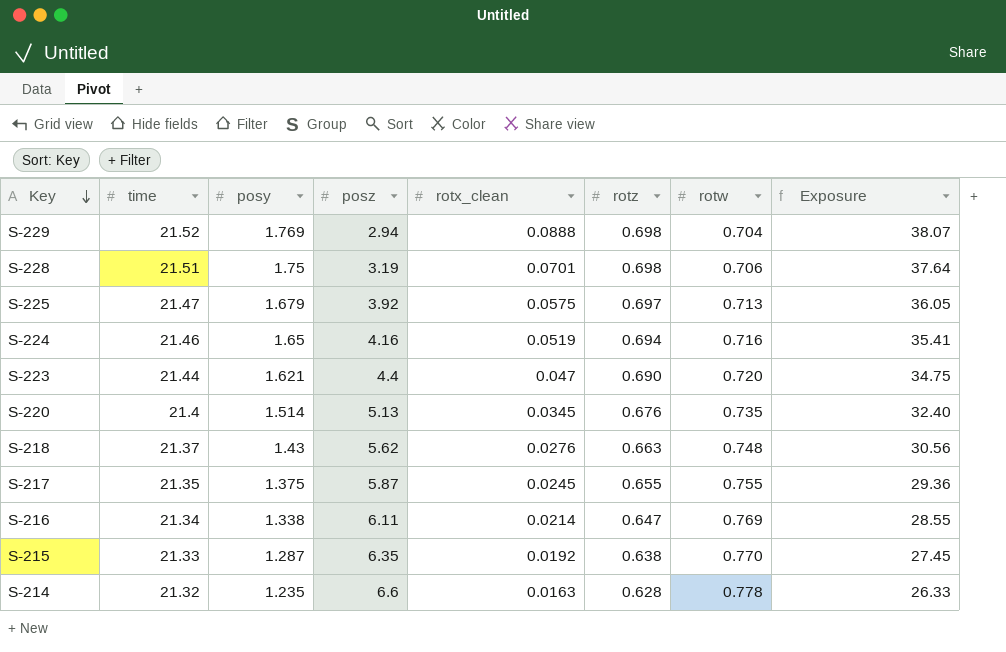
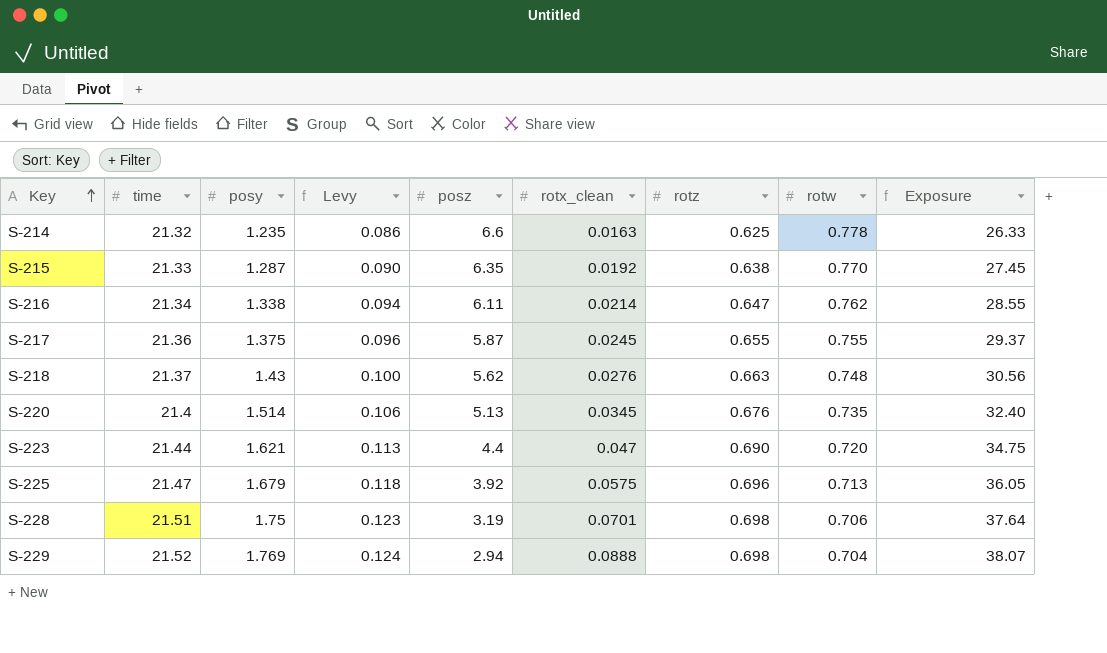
row order: Key descending -> Key ascending
column Levy | formula: none -> [posy] * 0.07
row S-224: 21.46 | 1.65 | 4.16 | 0.0519 | 0.694 | 0.716 | 35.41 -> none
S-214 | rotz: 0.628 -> 0.625
S-216 | rotw: 0.769 -> 0.762
S-217 | time: 21.35 -> 21.36
S-217 | Exposure: 29.36 -> 29.37
S-225 | rotz: 0.697 -> 0.696

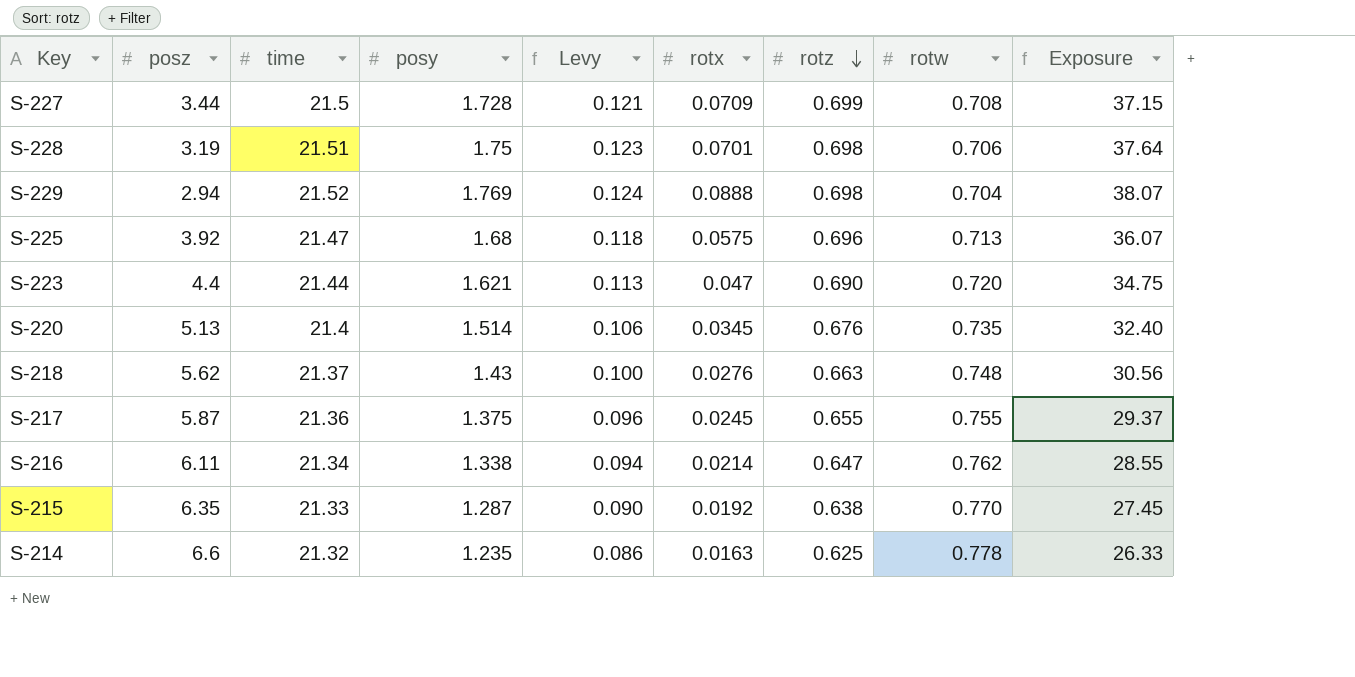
row order: Key ascending -> rotz descending
column posz | position: 5 -> 2
column name: rotx_clean -> rotx
row S-227: none -> 3.44 | 21.5 | 1.728 | 0.121 | 0.0709 | 0.699 | 0.708 | 37.15
S-225 | posy: 1.679 -> 1.68
S-225 | Exposure: 36.05 -> 36.07

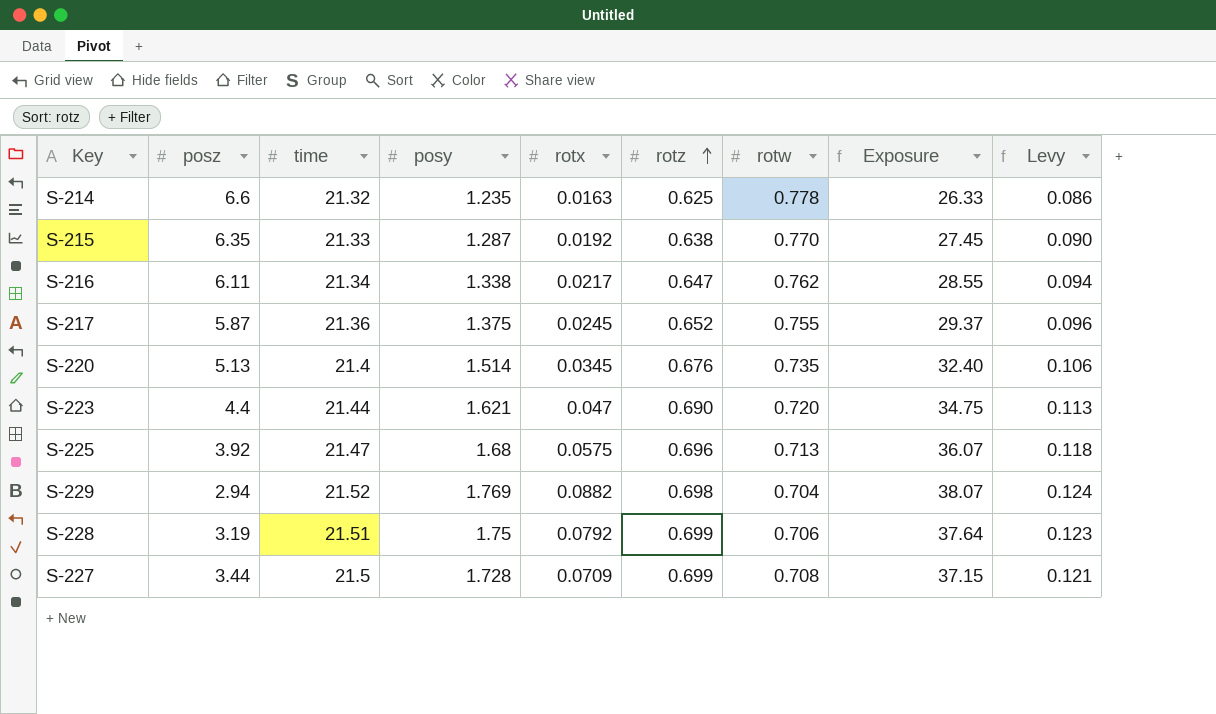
row order: rotz descending -> rotz ascending
column Levy | position: 5 -> 9
row S-218: 5.62 | 21.37 | 1.43 | 0.100 | 0.0276 | 0.663 | 0.748 | 30.56 -> none
S-216 | rotx: 0.0214 -> 0.0217
S-217 | rotz: 0.655 -> 0.652
S-229 | rotx: 0.0888 -> 0.0882
S-228 | rotx: 0.0701 -> 0.0792
S-228 | rotz: 0.698 -> 0.699

